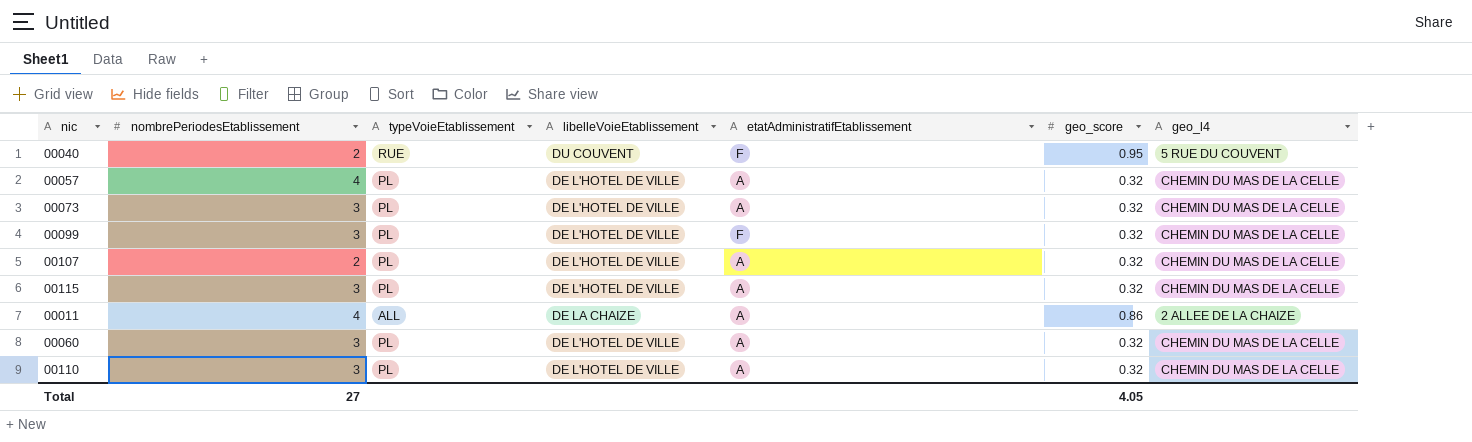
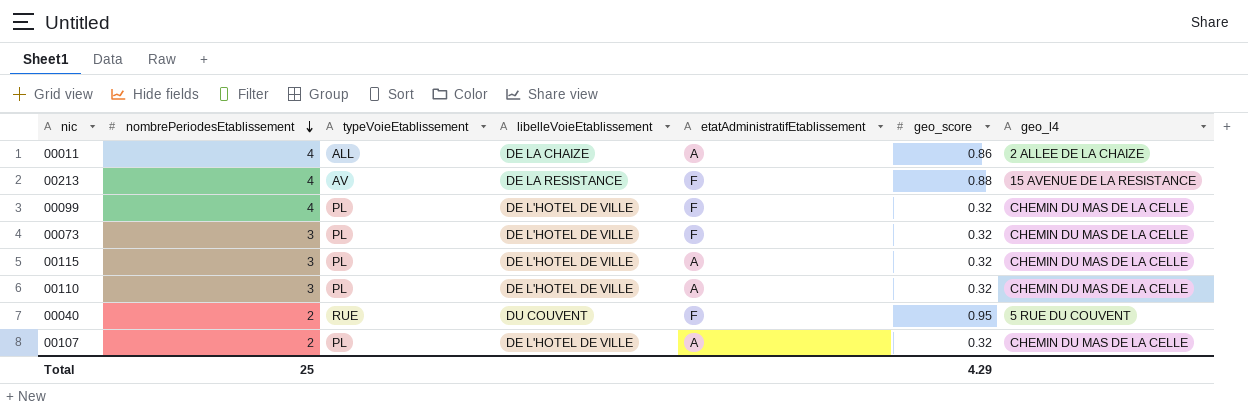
row order: none -> nombrePeriodesEtablissement descending
row 00057: 4 | PL | DE L'HOTEL DE VILLE | A | 0.32 | CHEMIN DU MAS DE LA CELLE -> none
row 00060: 3 | PL | DE L'HOTEL DE VILLE | A | 0.32 | CHEMIN DU MAS DE LA CELLE -> none
row 00213: none -> 4 | AV | DE LA RESISTANCE | F | 0.88 | 15 AVENUE DE LA RESISTANCE
00099 | nombrePeriodesEtablissement: 3 -> 4
00073 | etatAdministratifEtablissement: A -> F
Total | nombrePeriodesEtablissement: 27 -> 25
Total | geo_score: 4.05 -> 4.29

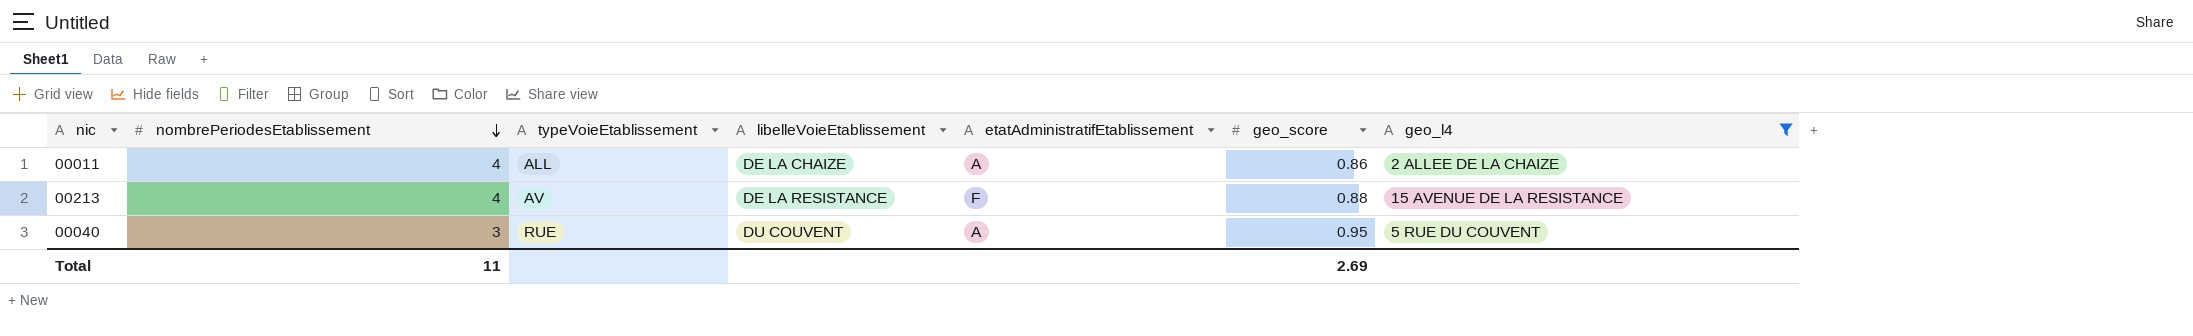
filter: none -> geo_l4 != CHEMIN DU MAS DE LA CELLE
00040 | nombrePeriodesEtablissement: 2 -> 3
00040 | etatAdministratifEtablissement: F -> A
Total | nombrePeriodesEtablissement: 25 -> 11
Total | geo_score: 4.29 -> 2.69

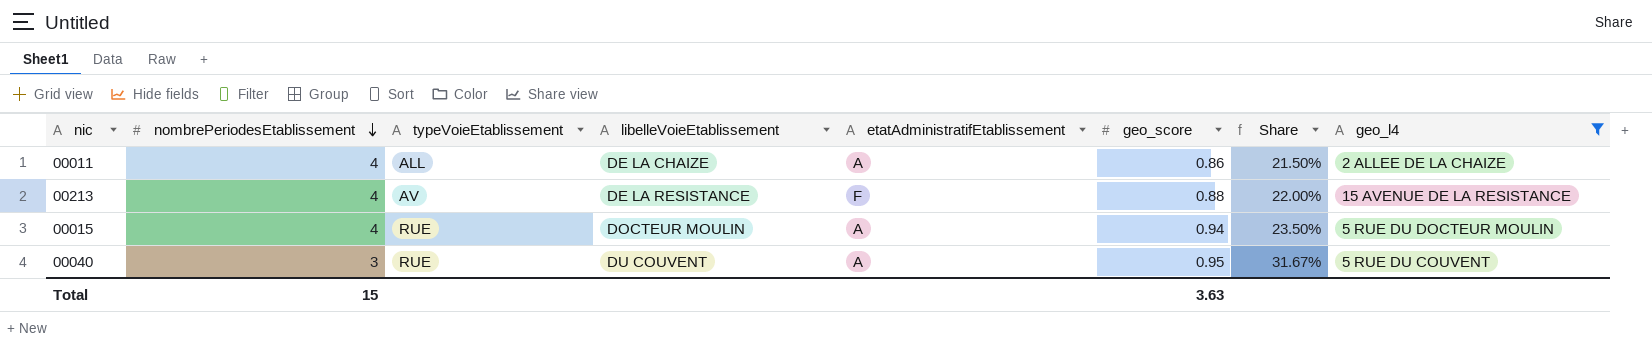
column Share | formula: none -> [geo_score] / [nombrePeriodesEtablissement]
row 00015: none -> 4 | RUE | DOCTEUR MOULIN | A | 0.94 | 23.50% | 5 RUE DU DOCTEUR MOULIN
Total | nombrePeriodesEtablissement: 11 -> 15
Total | geo_score: 2.69 -> 3.63

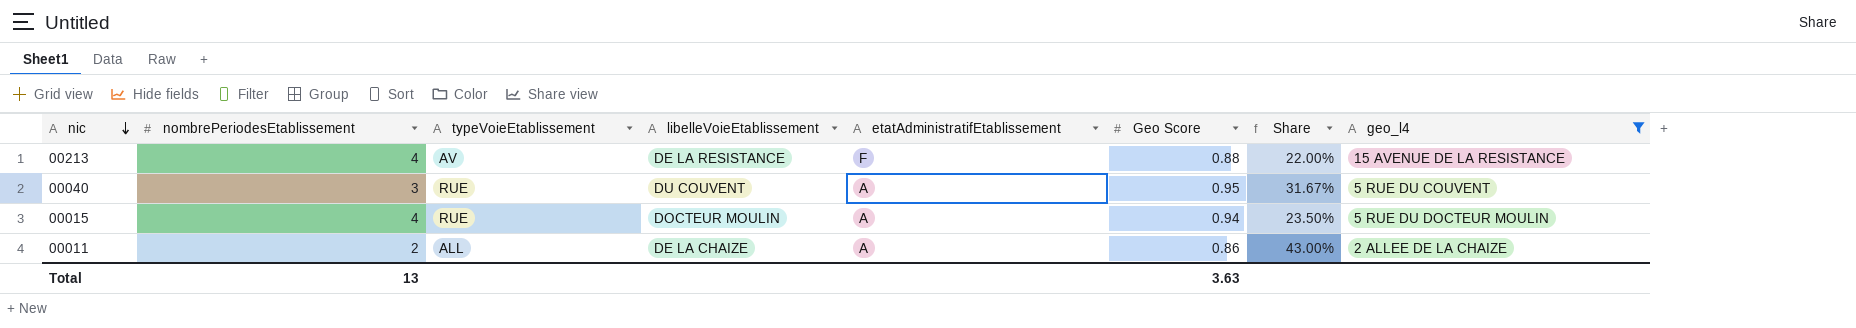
row order: nombrePeriodesEtablissement descending -> nic descending
column name: geo_score -> Geo Score
00011 | nombrePeriodesEtablissement: 4 -> 2
00011 | Share: 21.50% -> 43.00%
Total | nombrePeriodesEtablissement: 15 -> 13

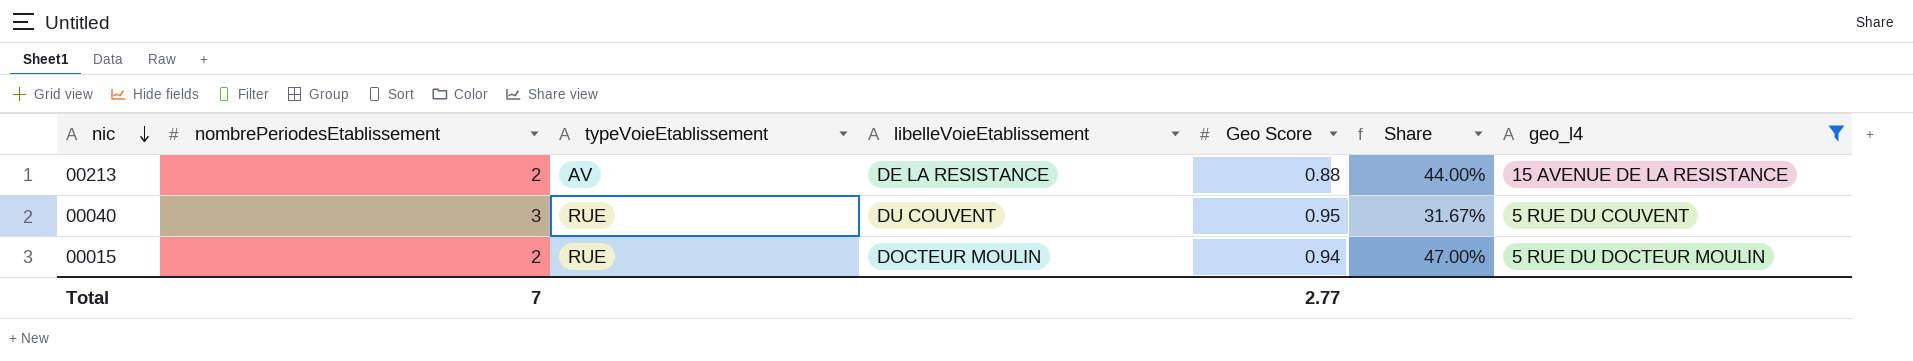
column etatAdministratifEtablissement | position: 5 -> none
row 00011: 2 | ALL | DE LA CHAIZE | A | 0.86 | 43.00% | 2 ALLEE DE LA CHAIZE -> none
00213 | nombrePeriodesEtablissement: 4 -> 2
00213 | Share: 22.00% -> 44.00%
00015 | nombrePeriodesEtablissement: 4 -> 2
00015 | Share: 23.50% -> 47.00%
Total | nombrePeriodesEtablissement: 13 -> 7
Total | Geo Score: 3.63 -> 2.77

